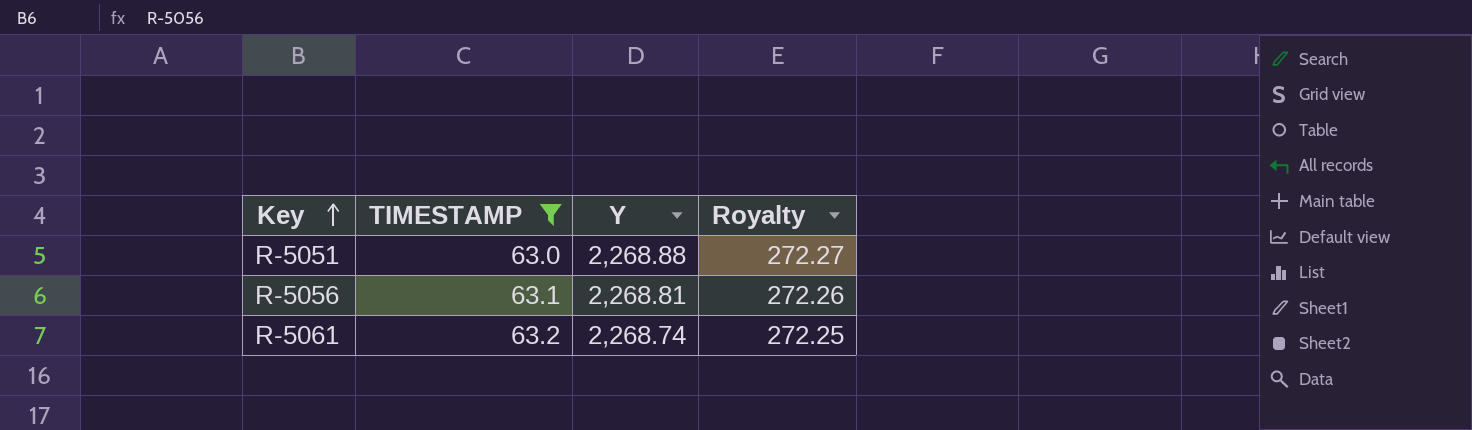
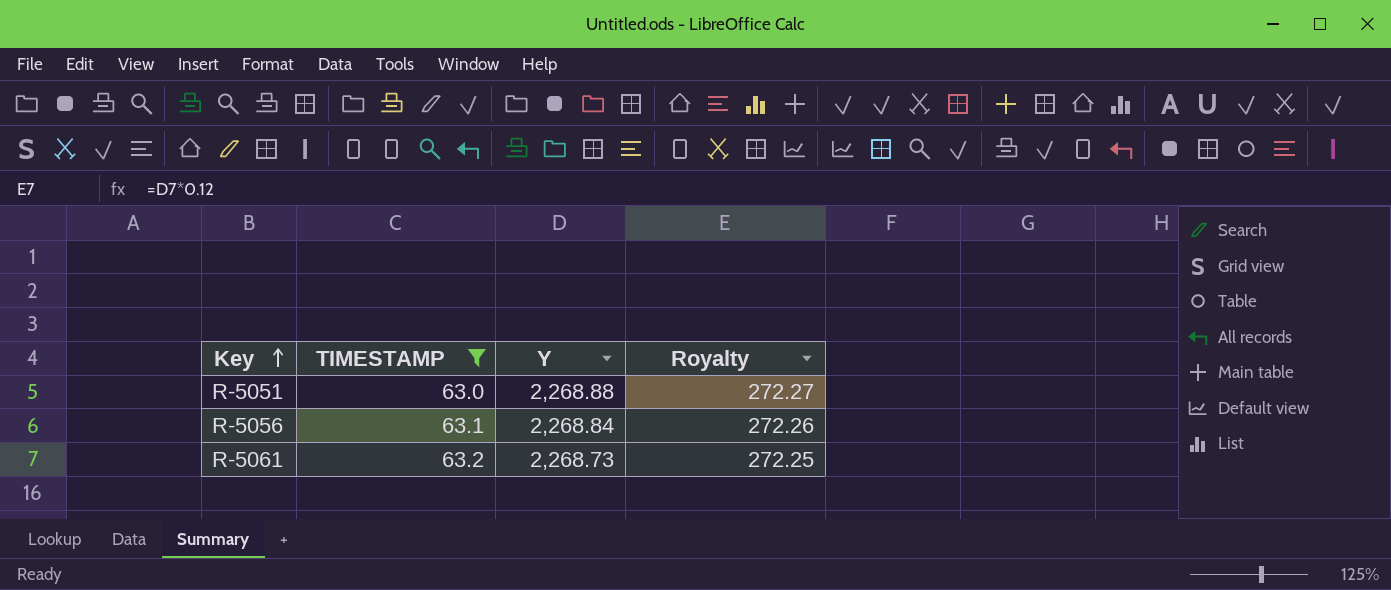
R-5056 | Y: 2,268.81 -> 2,268.84
R-5061 | Y: 2,268.74 -> 2,268.73

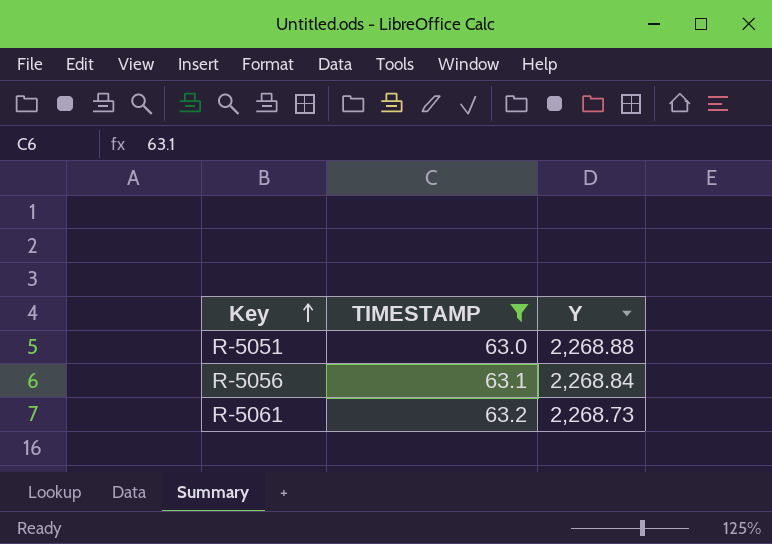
column Royalty | formula: [Y] * 0.12 -> none

